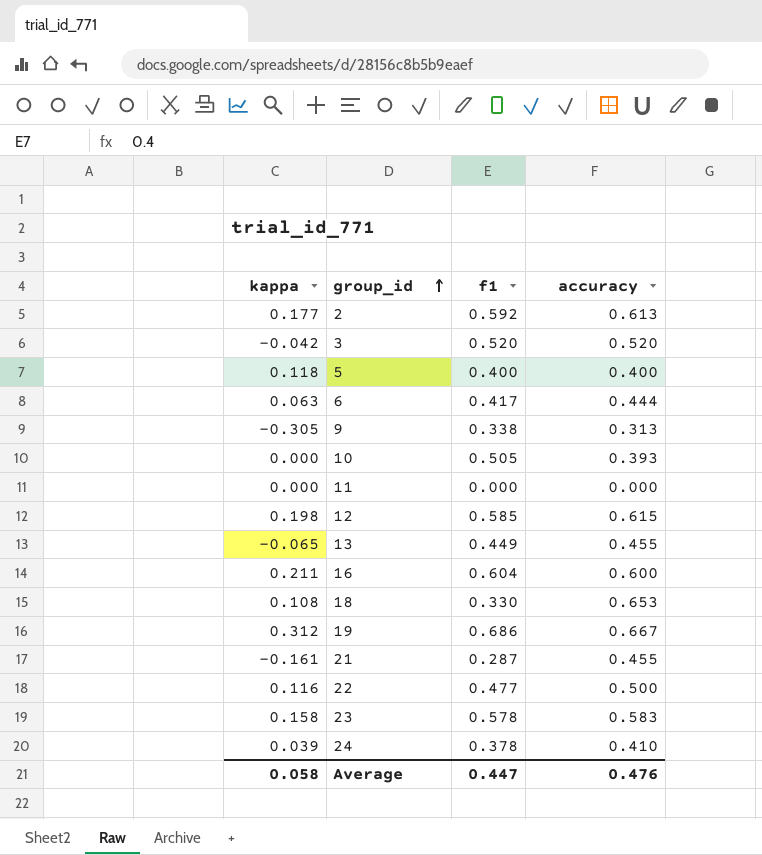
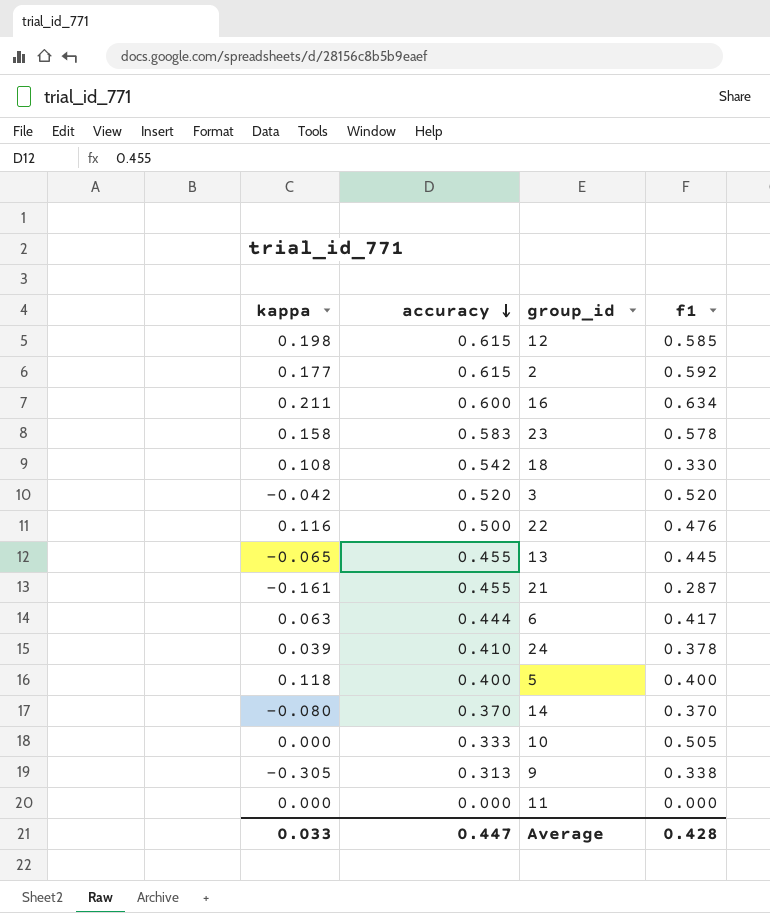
row order: group_id ascending -> accuracy descending
column accuracy | position: 4 -> 2
row 19: 0.312 | 0.686 | 0.667 -> none
2 | accuracy: 0.613 -> 0.615
16 | f1: 0.604 -> 0.634
18 | accuracy: 0.653 -> 0.542
22 | f1: 0.477 -> 0.476
13 | f1: 0.449 -> 0.445
row 14: none -> -0.080 | 0.370 | 0.370
10 | accuracy: 0.393 -> 0.333
Average | kappa: 0.058 -> 0.033
Average | accuracy: 0.476 -> 0.447
Average | f1: 0.447 -> 0.428

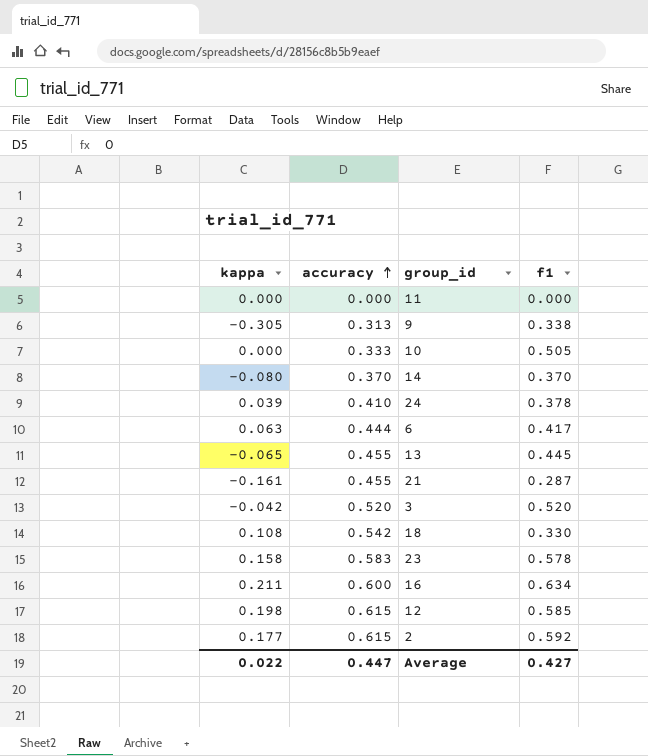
row order: accuracy descending -> accuracy ascending
row 22: 0.116 | 0.500 | 0.476 -> none
row 5: 0.118 | 0.400 | 0.400 -> none
Average | kappa: 0.033 -> 0.022
Average | f1: 0.428 -> 0.427

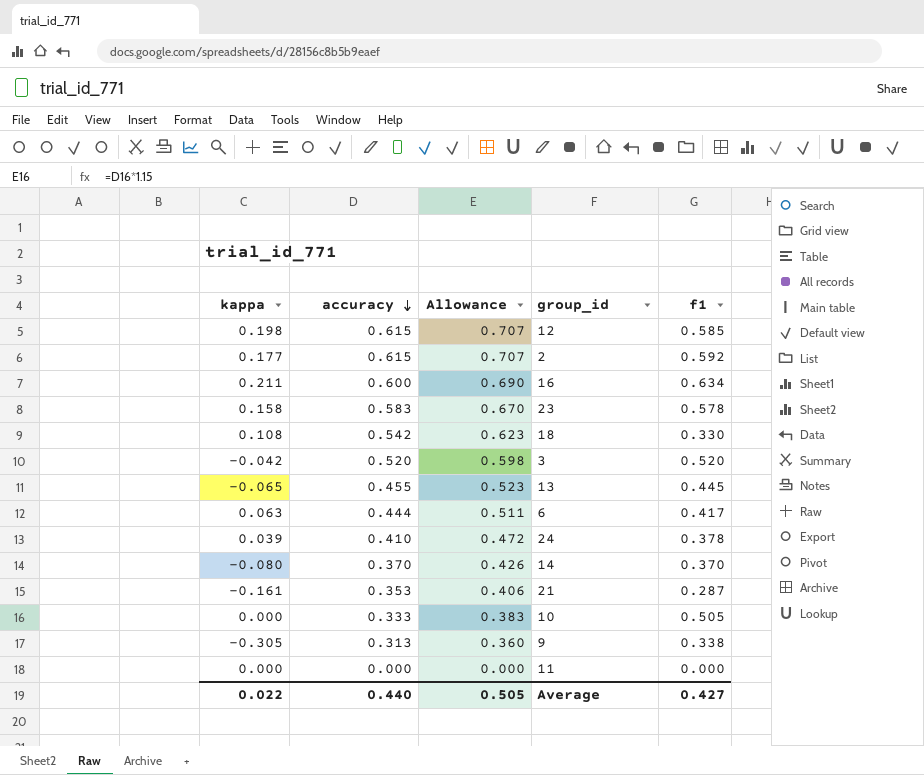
row order: accuracy ascending -> accuracy descending
column Allowance | formula: none -> [accuracy] * 1.15
21 | accuracy: 0.455 -> 0.353
Average | accuracy: 0.447 -> 0.440

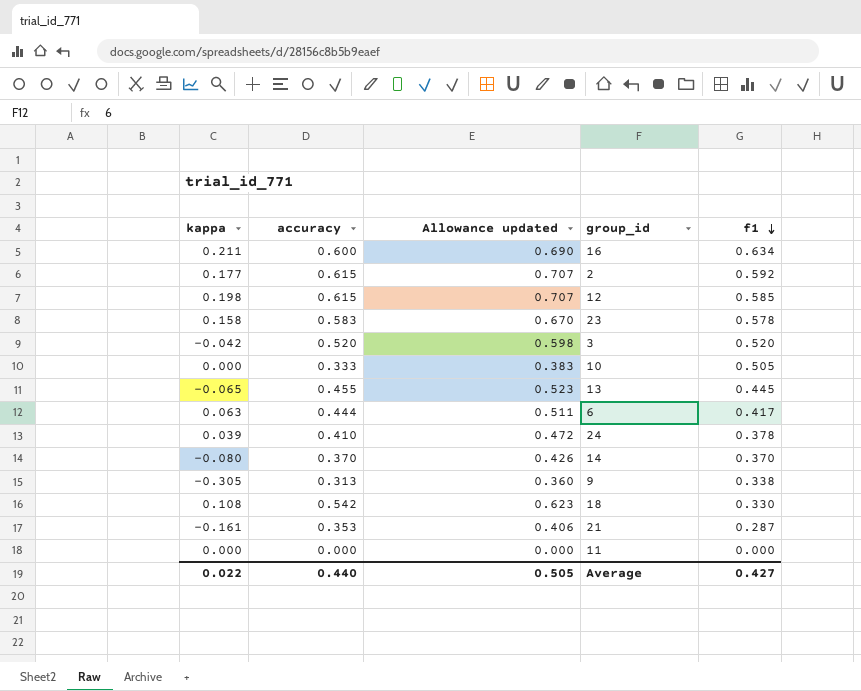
row order: accuracy descending -> f1 descending
column name: Allowance -> Allowance updated

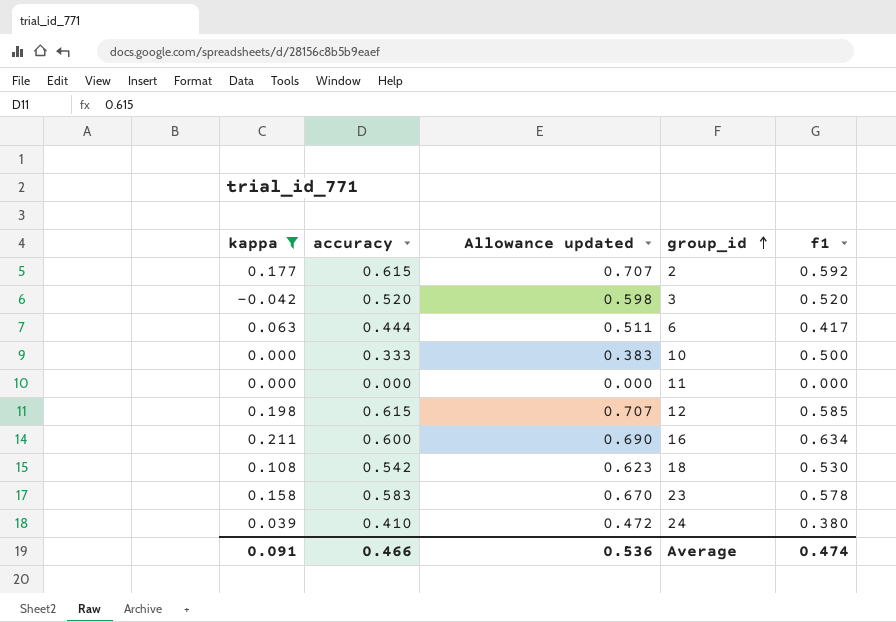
filter: none -> kappa >= -0.042
row order: f1 descending -> group_id ascending
10 | f1: 0.505 -> 0.500
18 | f1: 0.330 -> 0.530
24 | f1: 0.378 -> 0.380
Average | kappa: 0.022 -> 0.091
Average | accuracy: 0.440 -> 0.466
Average | Allowance updated: 0.505 -> 0.536
Average | f1: 0.427 -> 0.474

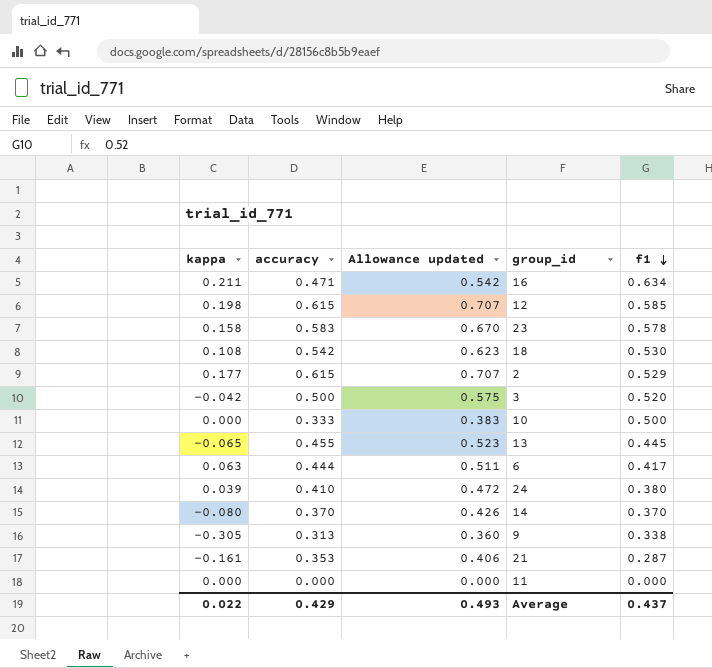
filter: kappa >= -0.042 -> none
row order: group_id ascending -> f1 descending
16 | accuracy: 0.600 -> 0.471
16 | Allowance updated: 0.690 -> 0.542
2 | f1: 0.592 -> 0.529
3 | accuracy: 0.520 -> 0.500
3 | Allowance updated: 0.598 -> 0.575
Average | kappa: 0.091 -> 0.022
Average | accuracy: 0.466 -> 0.429
Average | Allowance updated: 0.536 -> 0.493
Average | f1: 0.474 -> 0.437

